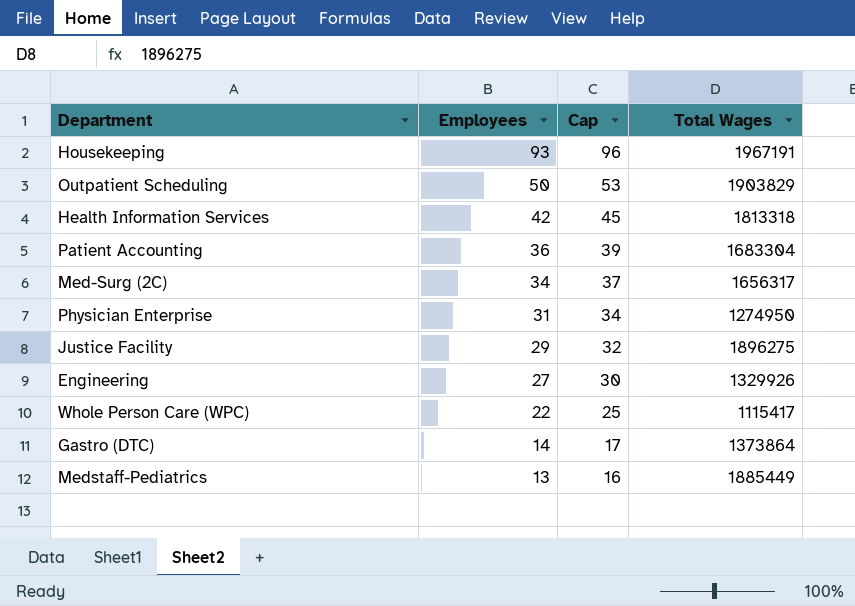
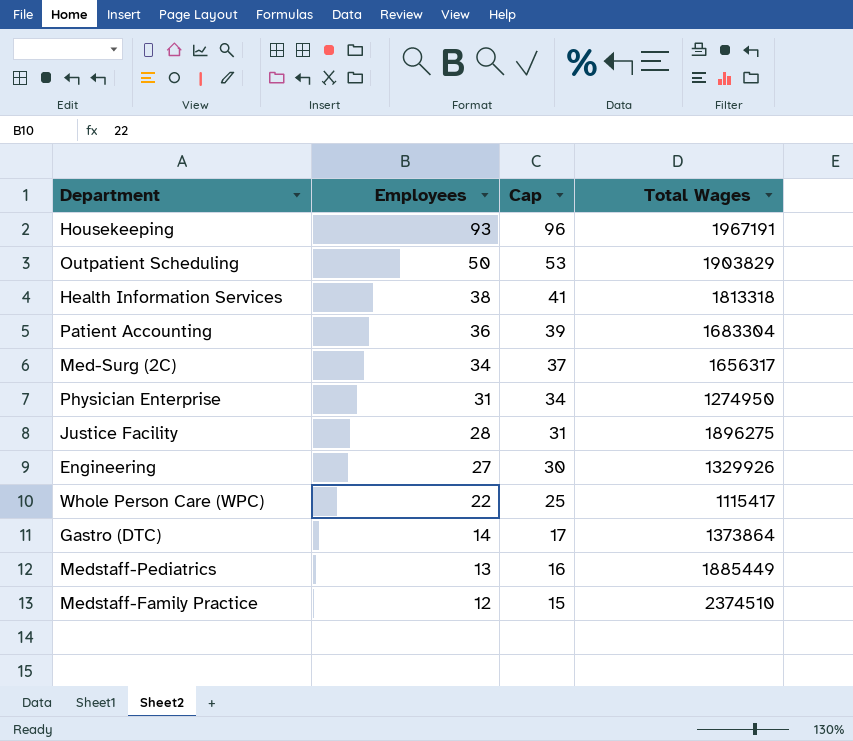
Health Information Services | Employees: 42 -> 38
Health Information Services | Cap: 45 -> 41
Justice Facility | Employees: 29 -> 28
Justice Facility | Cap: 32 -> 31
row Medstaff-Family Practice: none -> 12 | 15 | 2374510

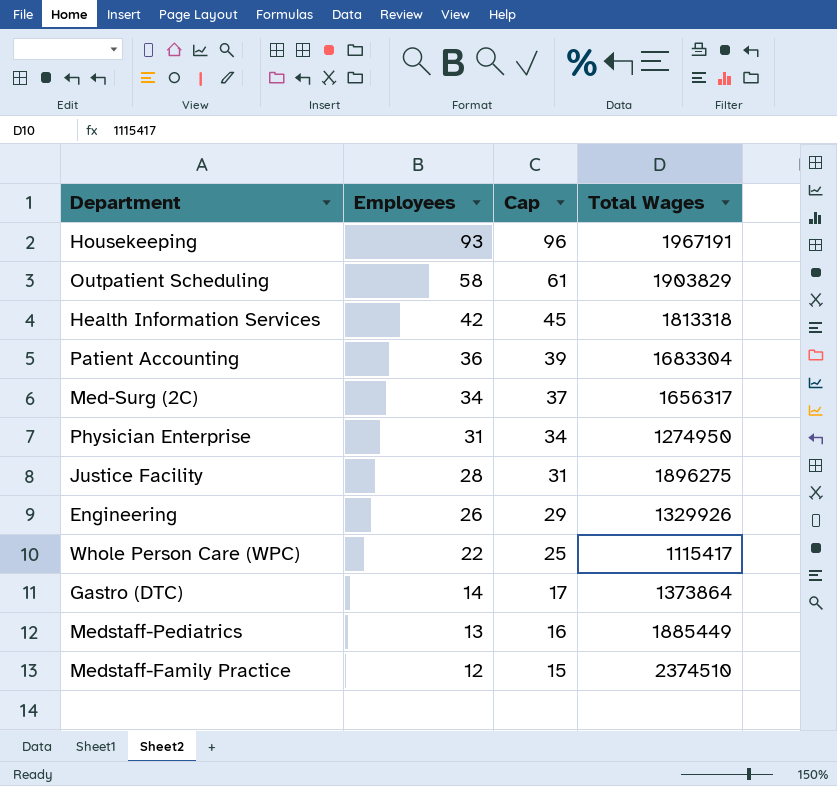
Outpatient Scheduling | Employees: 50 -> 58
Outpatient Scheduling | Cap: 53 -> 61
Health Information Services | Employees: 38 -> 42
Health Information Services | Cap: 41 -> 45
Engineering | Employees: 27 -> 26
Engineering | Cap: 30 -> 29

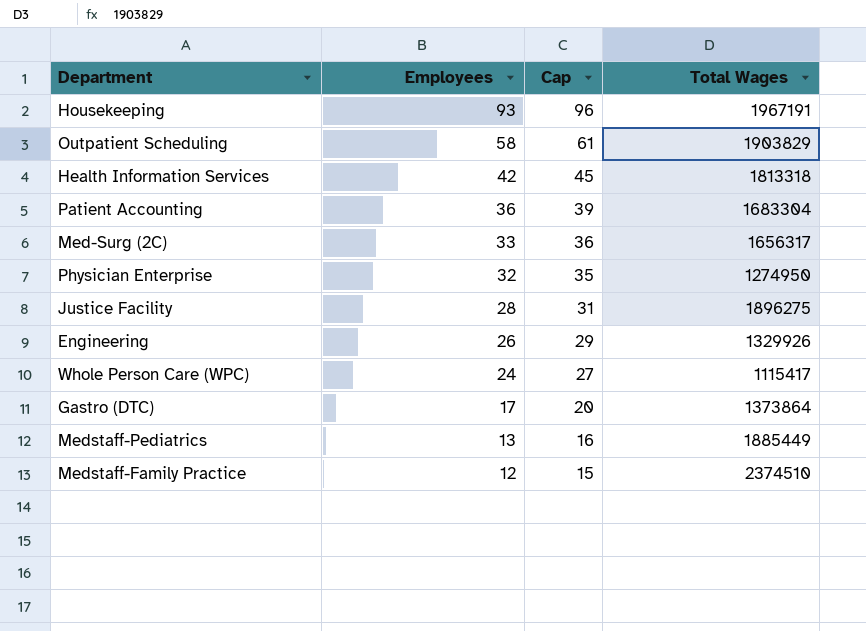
Med-Surg (2C) | Employees: 34 -> 33
Med-Surg (2C) | Cap: 37 -> 36
Physician Enterprise | Employees: 31 -> 32
Physician Enterprise | Cap: 34 -> 35
Whole Person Care (WPC) | Employees: 22 -> 24
Whole Person Care (WPC) | Cap: 25 -> 27
Gastro (DTC) | Employees: 14 -> 17
Gastro (DTC) | Cap: 17 -> 20

